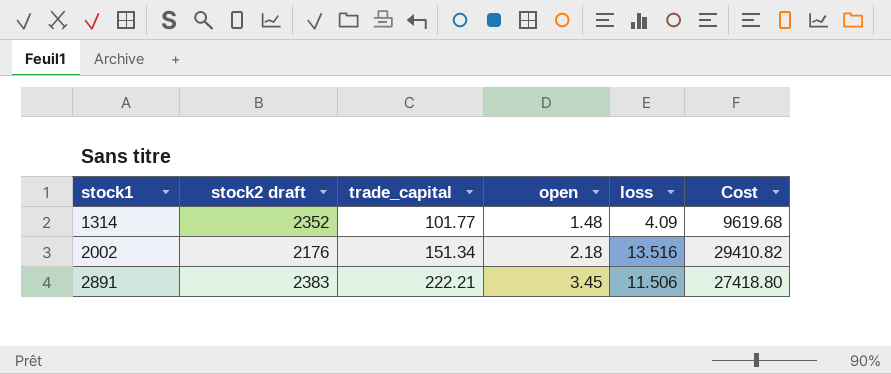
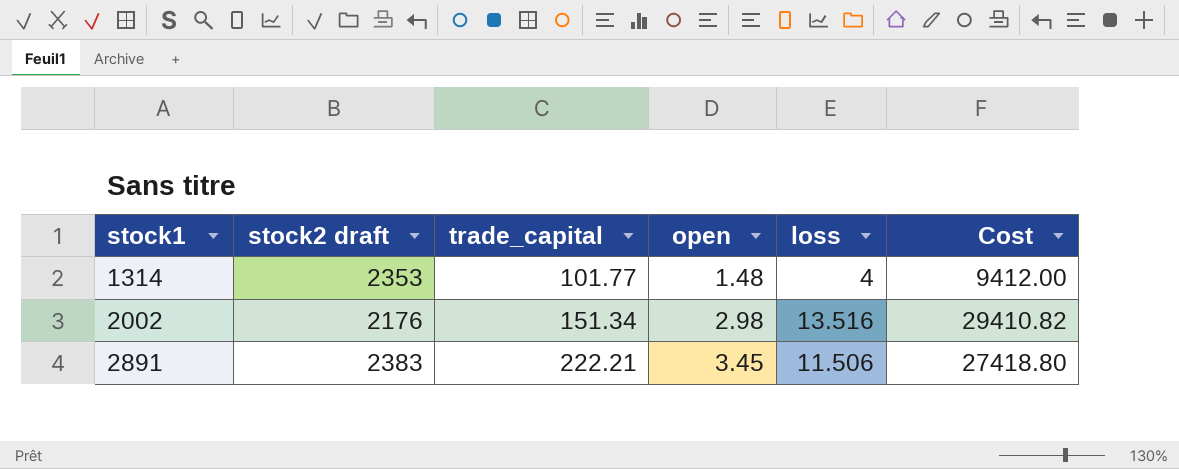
1314 | stock2 draft: 2352 -> 2353
1314 | loss: 4.09 -> 4
1314 | Cost: 9619.68 -> 9412.00
2002 | open: 2.18 -> 2.98

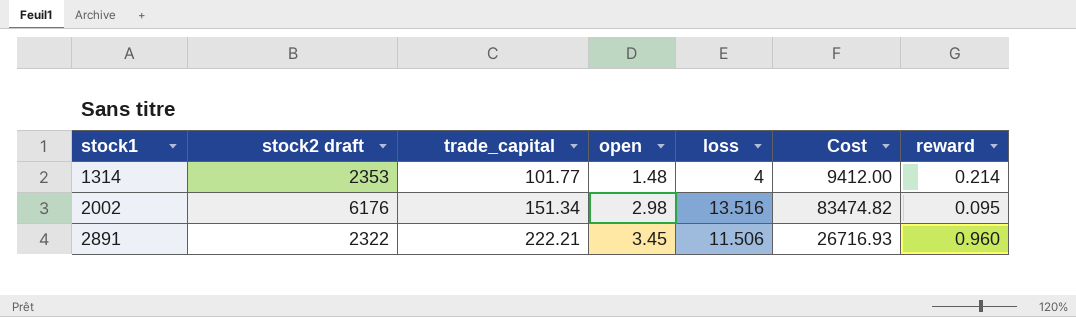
column reward | position: none -> 7
2002 | stock2 draft: 2176 -> 6176
2002 | Cost: 29410.82 -> 83474.82
2891 | stock2 draft: 2383 -> 2322
2891 | Cost: 27418.80 -> 26716.93

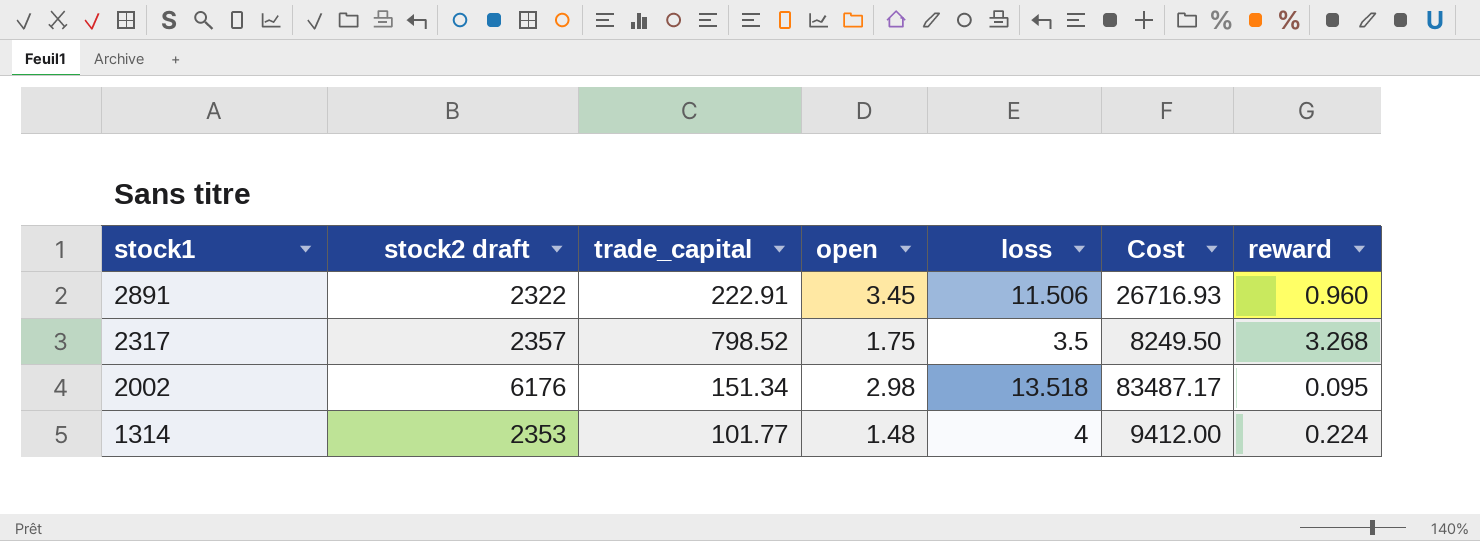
row order: stock1 ascending -> stock1 descending
2891 | trade_capital: 222.21 -> 222.91
row 2317: none -> 2357 | 798.52 | 1.75 | 3.5 | 8249.50 | 3.268
2002 | loss: 13.516 -> 13.518
2002 | Cost: 83474.82 -> 83487.17
1314 | reward: 0.214 -> 0.224

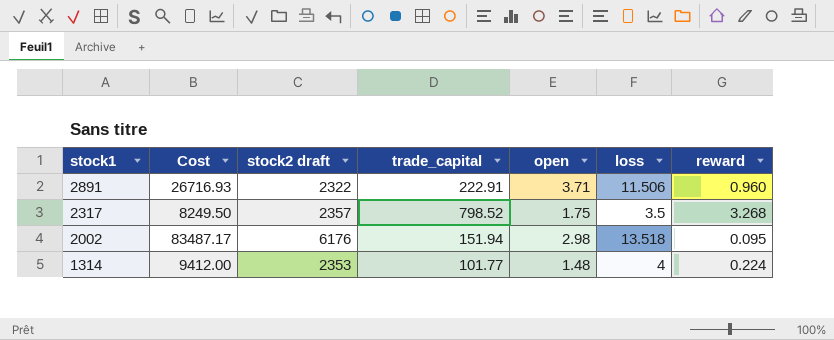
column Cost | position: 6 -> 2
2891 | open: 3.45 -> 3.71
2002 | trade_capital: 151.34 -> 151.94

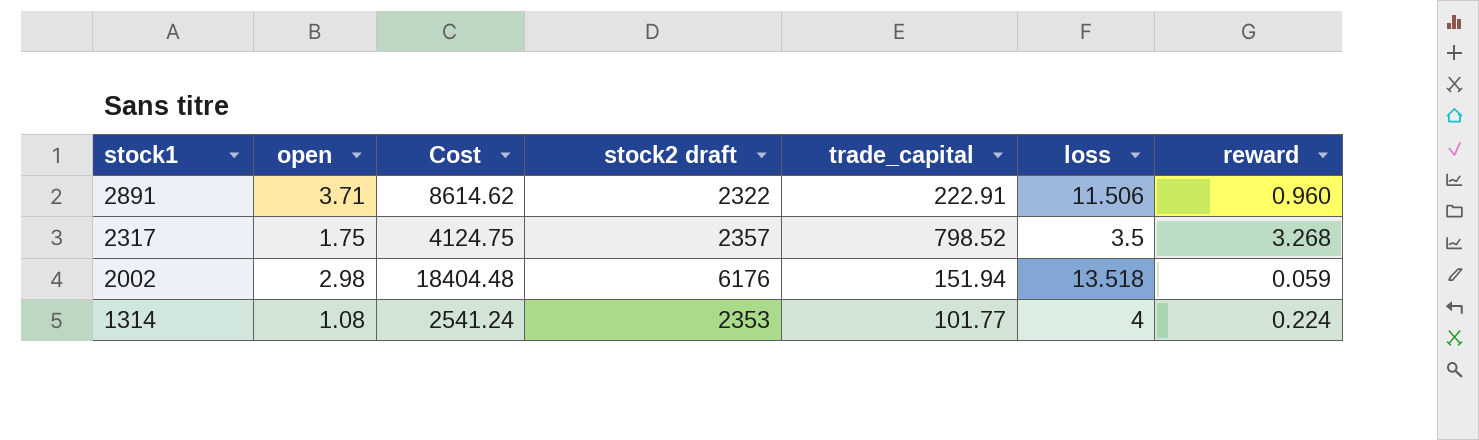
column open | position: 5 -> 2
column Cost | formula: [stock2 draft] * [loss] -> [open] * [stock2 draft]
2002 | reward: 0.095 -> 0.059
1314 | open: 1.48 -> 1.08

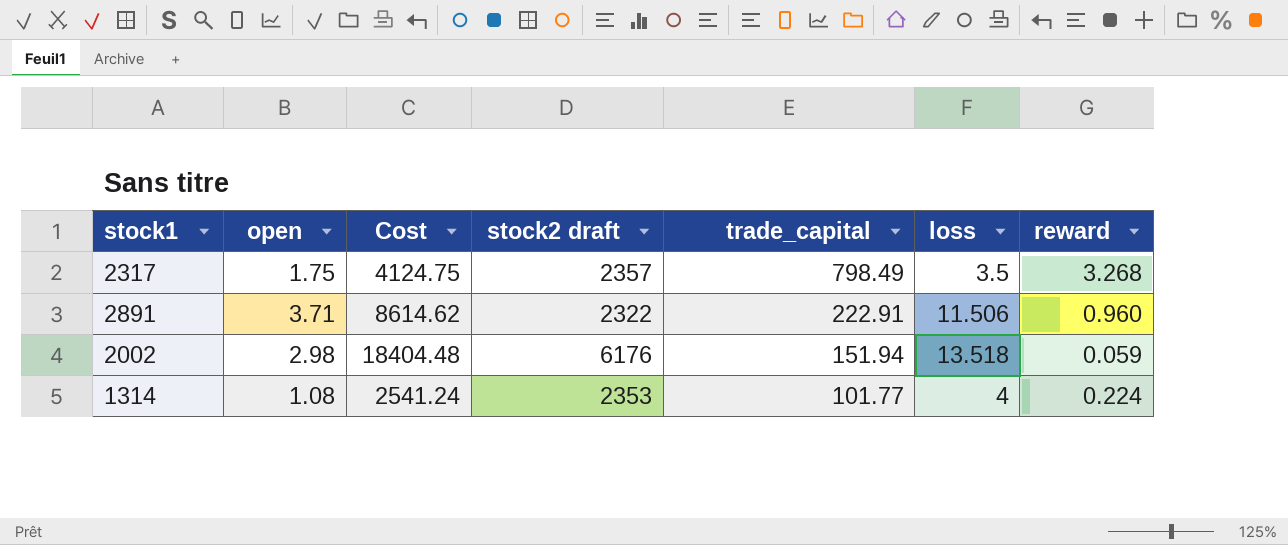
row order: stock1 descending -> trade_capital descending
2317 | trade_capital: 798.52 -> 798.49

